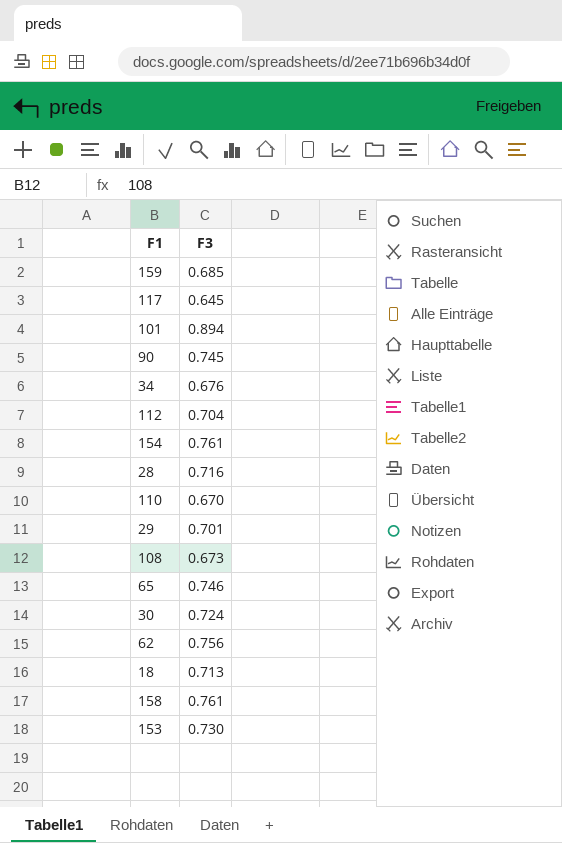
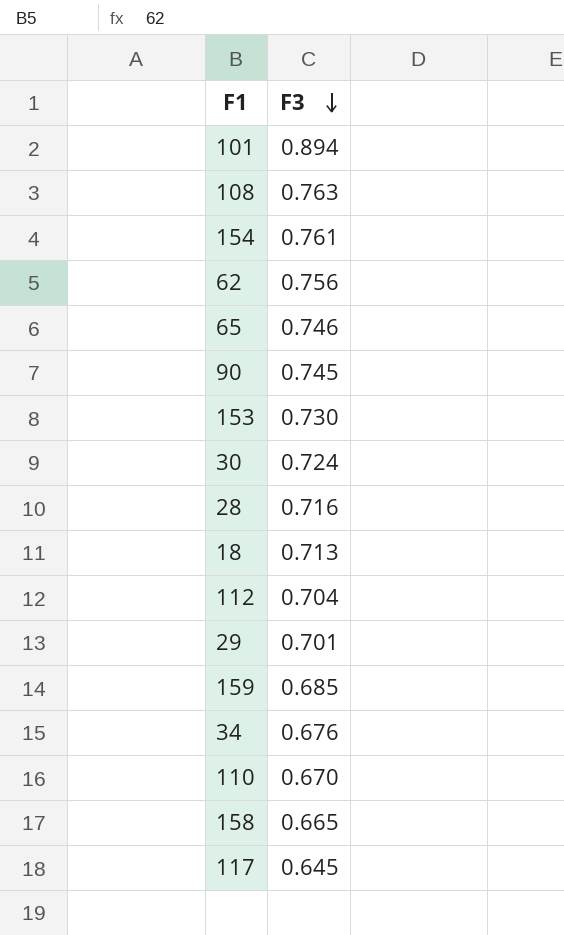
row order: none -> F3 descending
108 | F3: 0.673 -> 0.763
158 | F3: 0.761 -> 0.665

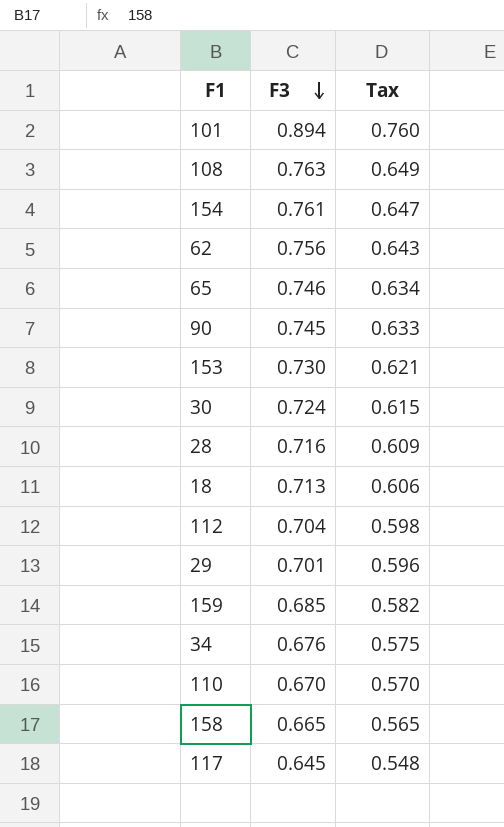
column Tax | formula: none -> [F3] * 0.85

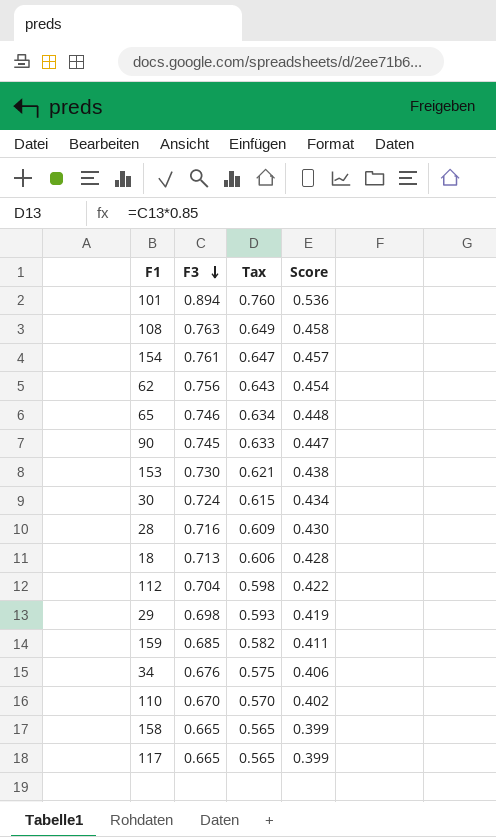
column Score | formula: none -> [F3] * 0.6
29 | F3: 0.701 -> 0.698
29 | Tax: 0.596 -> 0.593
117 | F3: 0.645 -> 0.665
117 | Tax: 0.548 -> 0.565

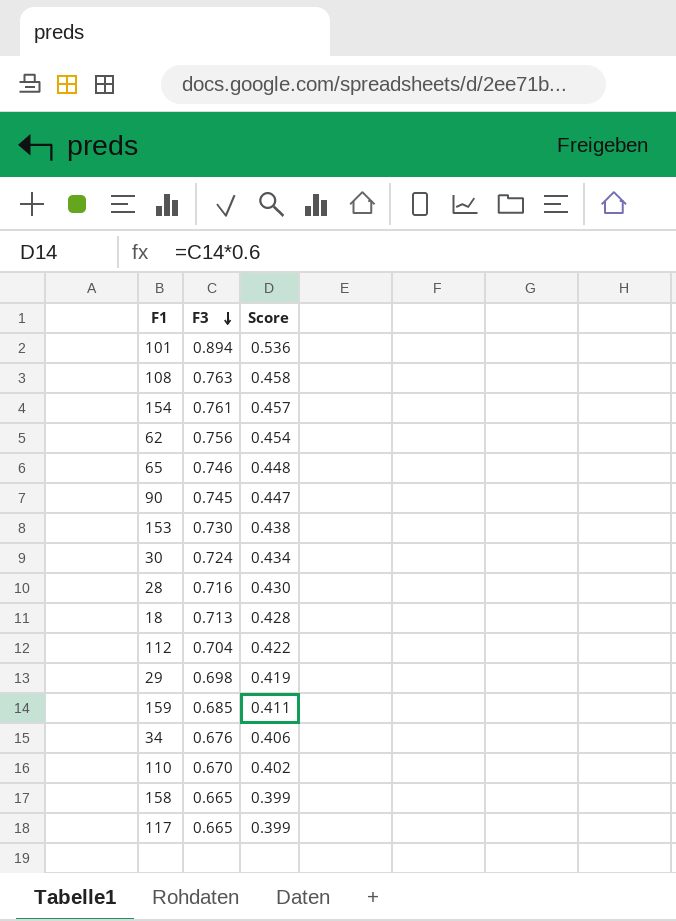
column Tax | formula: [F3] * 0.85 -> none

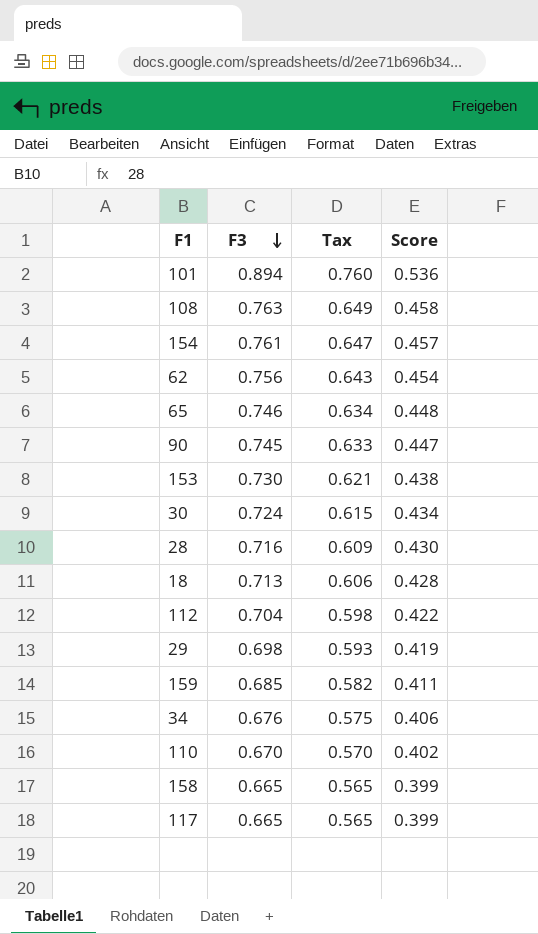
column Tax | formula: none -> [F3] * 0.85

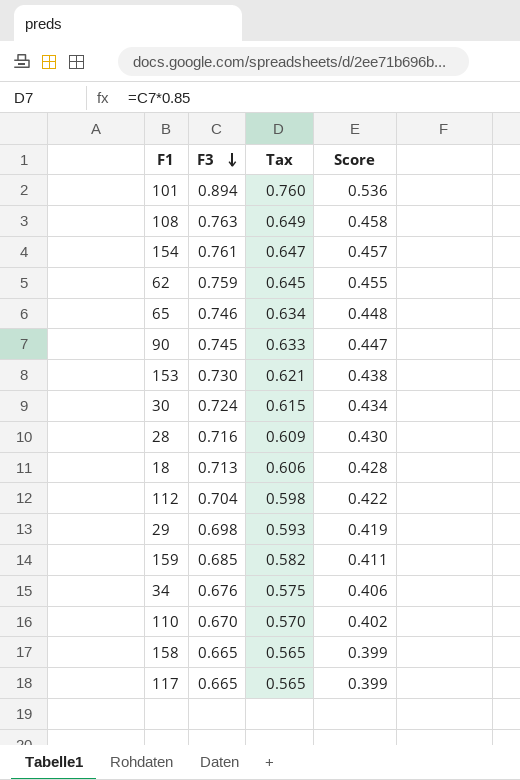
62 | F3: 0.756 -> 0.759
62 | Tax: 0.643 -> 0.645
62 | Score: 0.454 -> 0.455

